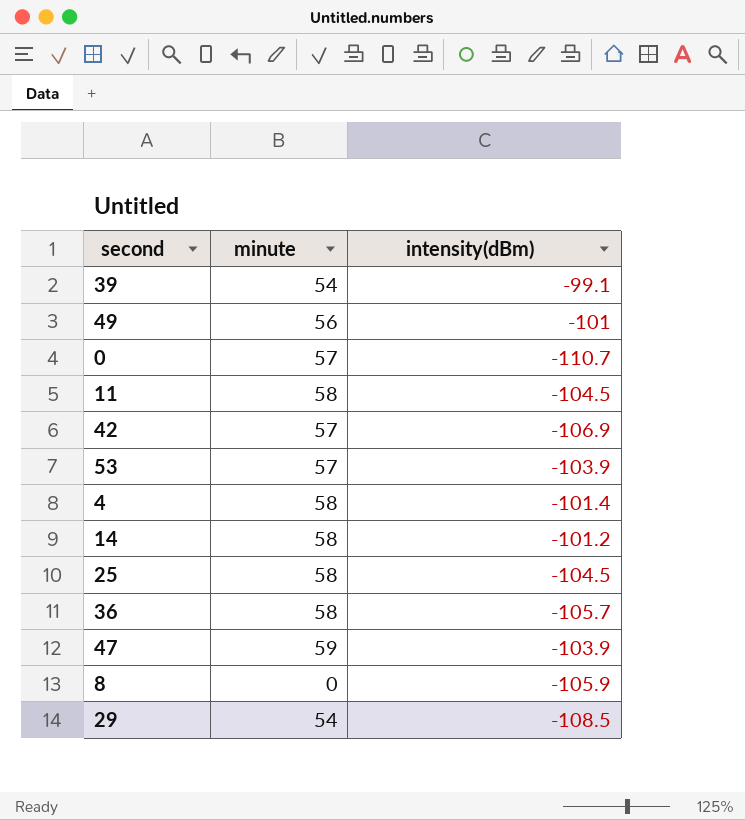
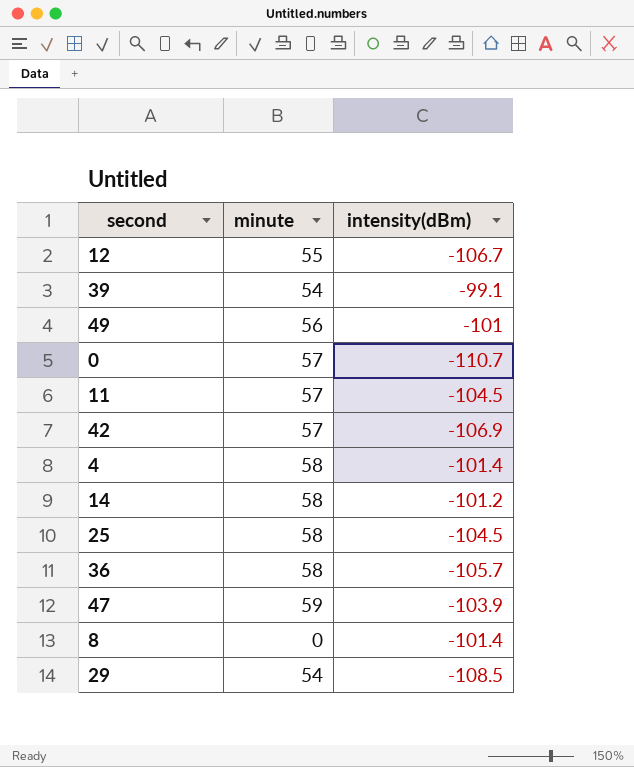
row 53: 57 | -103.9 -> none
row 12: none -> 55 | -106.7
11 | minute: 58 -> 57
8 | intensity(dBm): -105.9 -> -101.4

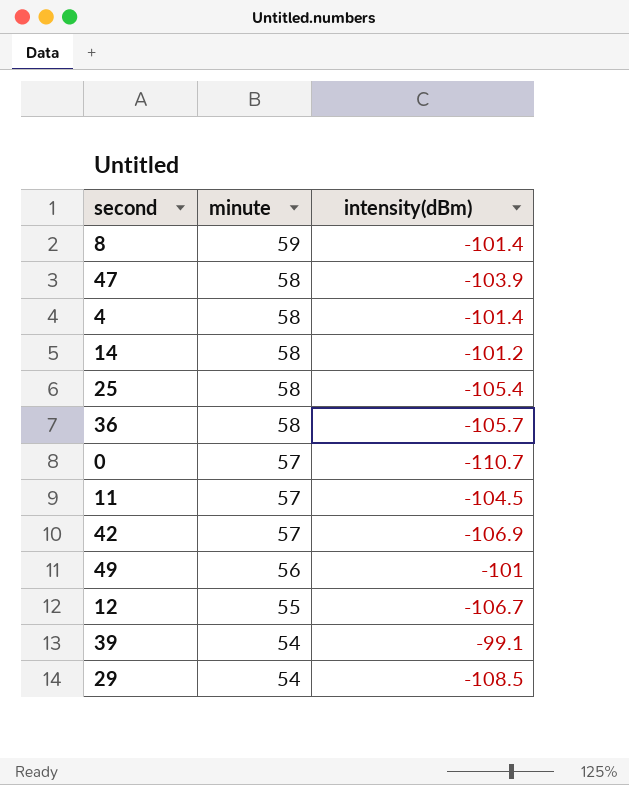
row order: none -> minute descending
8 | minute: 0 -> 59
47 | minute: 59 -> 58
25 | intensity(dBm): -104.5 -> -105.4

